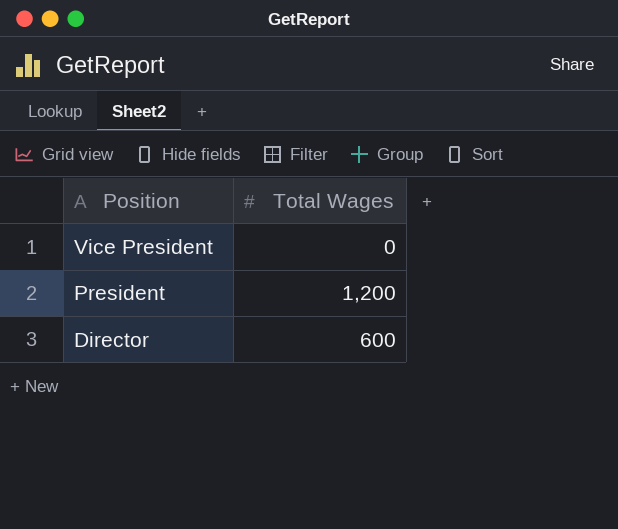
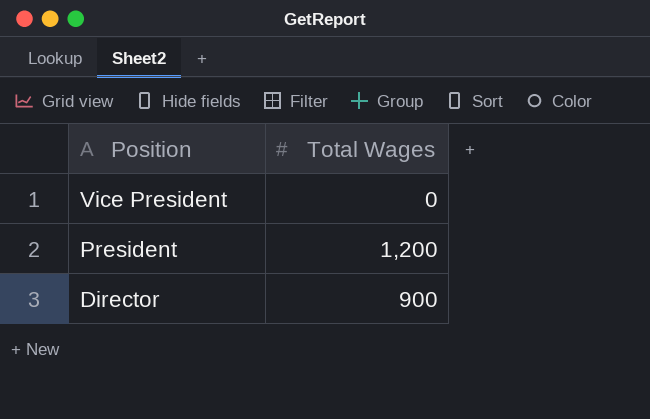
Director | Total Wages: 600 -> 900

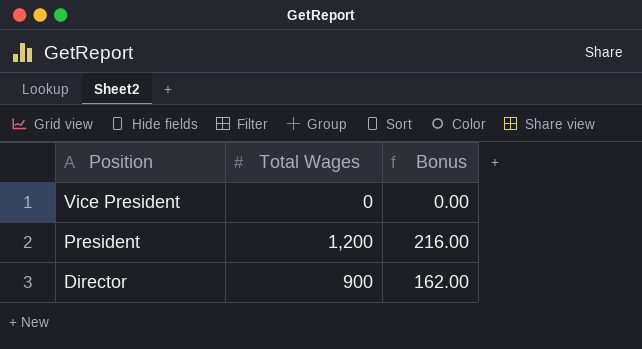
column Bonus | formula: none -> [Total Wages] * 0.18

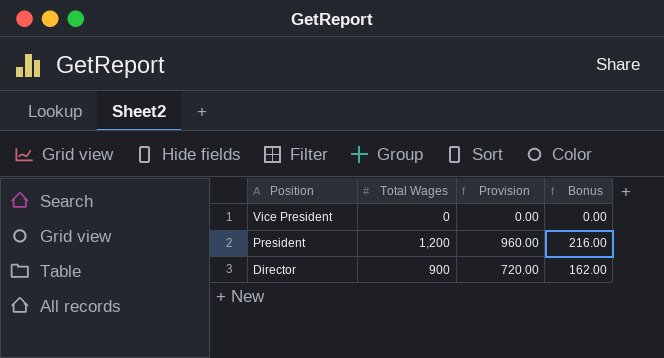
column Provision | formula: none -> [Total Wages] * 0.8

